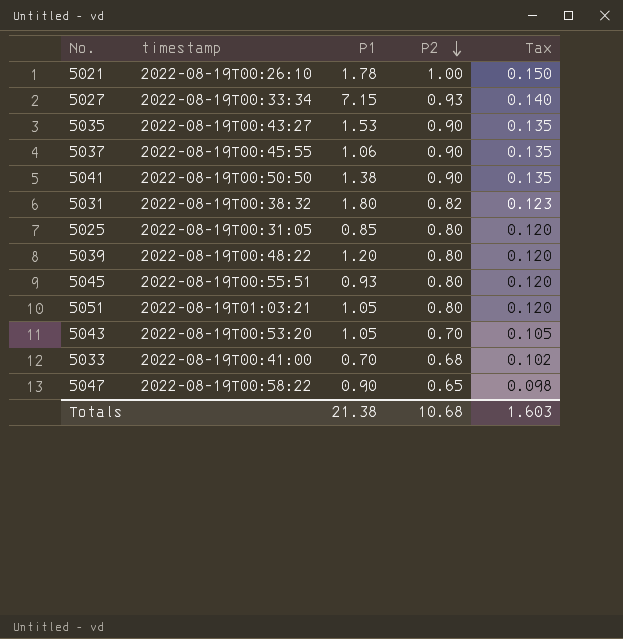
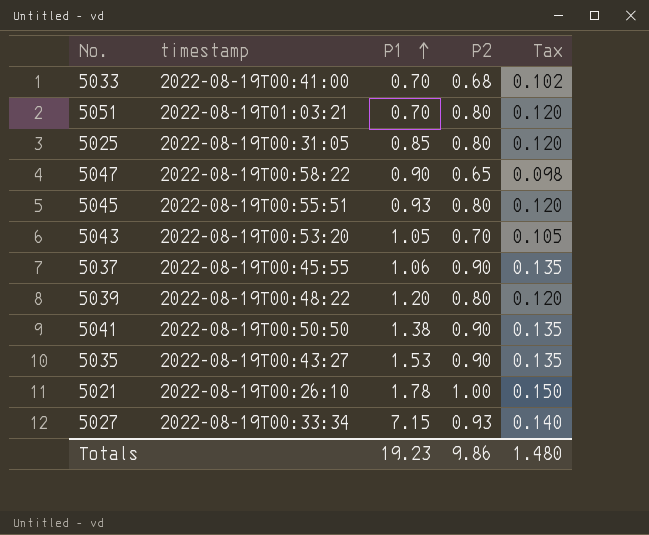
row order: P2 descending -> P1 ascending
row 5031: 2022-08-19T00:38:32 | 1.80 | 0.82 | 0.123 -> none
5051 | P1: 1.05 -> 0.70
Totals | P1: 21.38 -> 19.23
Totals | P2: 10.68 -> 9.86
Totals | Tax: 1.603 -> 1.480

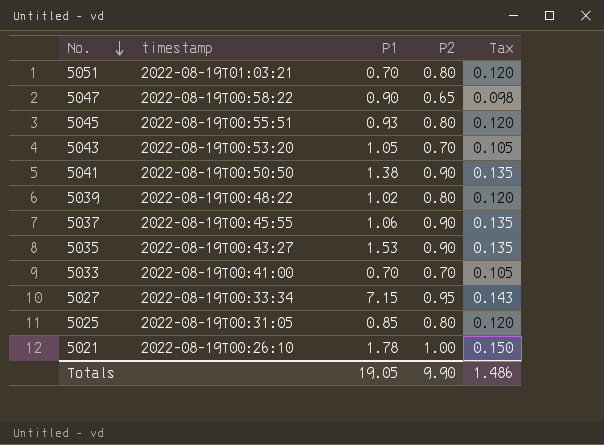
row order: P1 ascending -> No. descending
5039 | P1: 1.20 -> 1.02
5033 | P2: 0.68 -> 0.70
5033 | Tax: 0.102 -> 0.105
5027 | P2: 0.93 -> 0.95
5027 | Tax: 0.140 -> 0.143
Totals | P1: 19.23 -> 19.05
Totals | P2: 9.86 -> 9.90
Totals | Tax: 1.480 -> 1.486

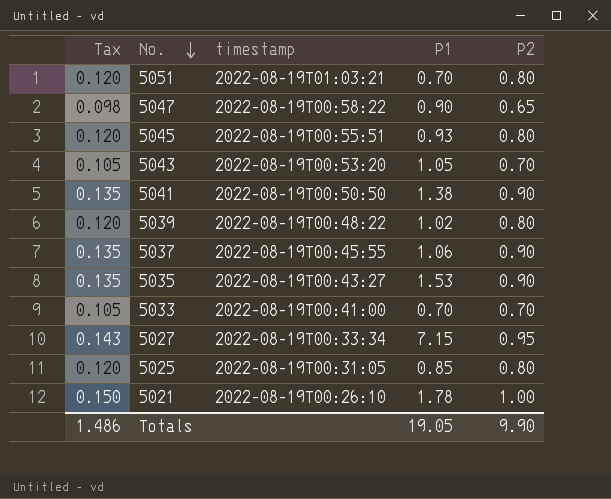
column Tax | position: 5 -> 1

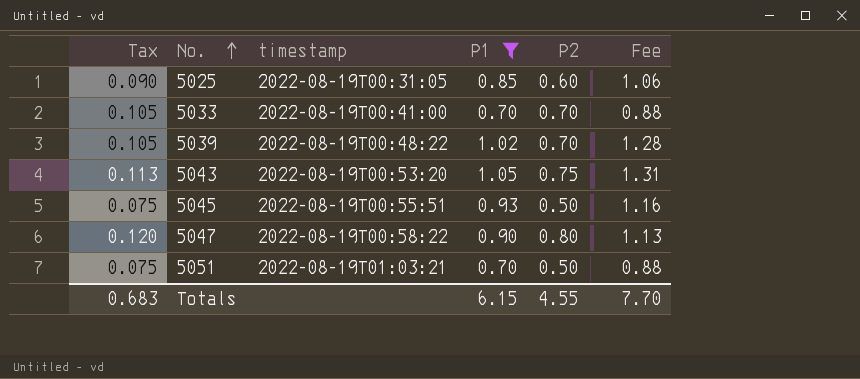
filter: none -> P1 <= 1.05
row order: No. descending -> No. ascending
column Fee | formula: none -> [P1] * 1.25
5025 | Tax: 0.120 -> 0.090
5025 | P2: 0.80 -> 0.60
5039 | Tax: 0.120 -> 0.105
5039 | P2: 0.80 -> 0.70
5043 | Tax: 0.105 -> 0.113
5043 | P2: 0.70 -> 0.75
5045 | Tax: 0.120 -> 0.075
5045 | P2: 0.80 -> 0.50
5047 | Tax: 0.098 -> 0.120
5047 | P2: 0.65 -> 0.80
5051 | Tax: 0.120 -> 0.075
5051 | P2: 0.80 -> 0.50
Totals | Tax: 1.486 -> 0.683
Totals | P1: 19.05 -> 6.15
Totals | P2: 9.90 -> 4.55

